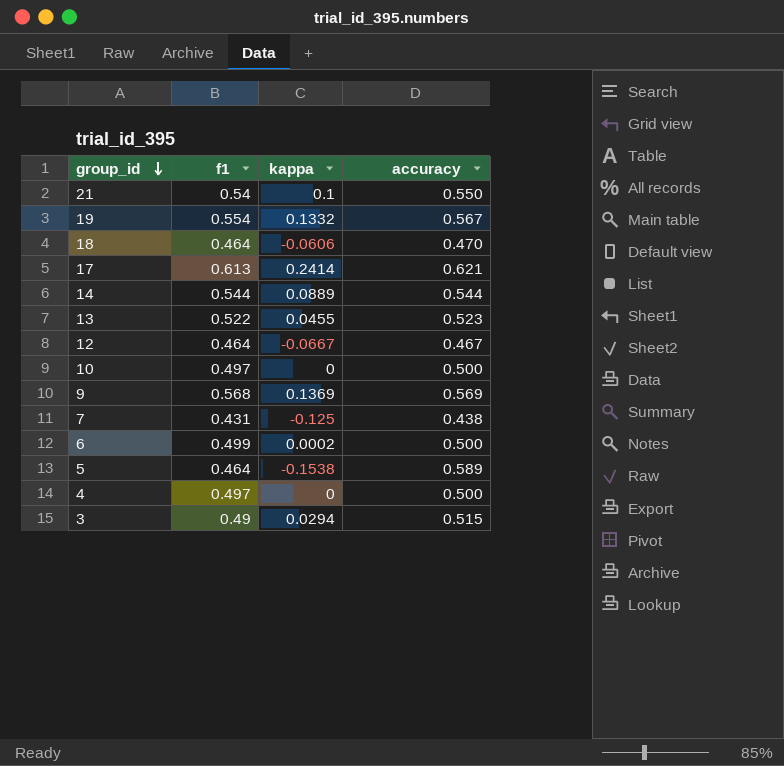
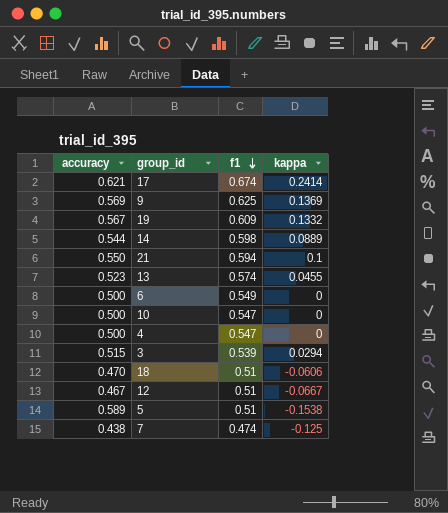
row order: group_id descending -> f1 descending
column accuracy | position: 4 -> 1
17 | f1: 0.613 -> 0.674
9 | f1: 0.568 -> 0.625
19 | f1: 0.554 -> 0.609
14 | f1: 0.544 -> 0.598
21 | f1: 0.54 -> 0.594
13 | f1: 0.522 -> 0.574
6 | f1: 0.499 -> 0.549
6 | kappa: 0.0002 -> 0
10 | f1: 0.497 -> 0.547
4 | f1: 0.497 -> 0.547
3 | f1: 0.49 -> 0.539
18 | f1: 0.464 -> 0.51
12 | f1: 0.464 -> 0.51
5 | f1: 0.464 -> 0.51
7 | f1: 0.431 -> 0.474

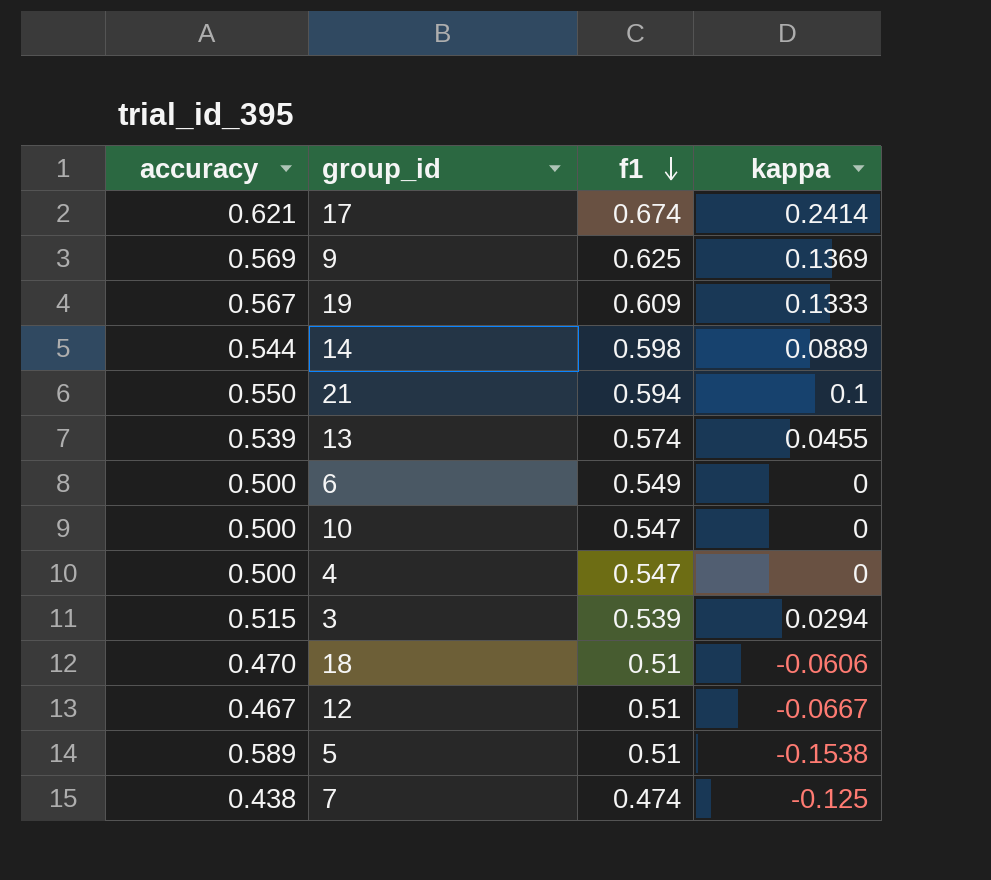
19 | kappa: 0.1332 -> 0.1333
13 | accuracy: 0.523 -> 0.539

